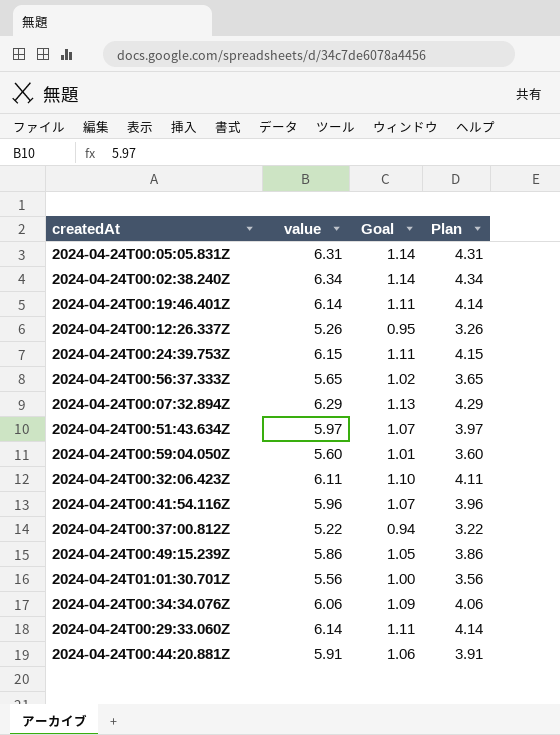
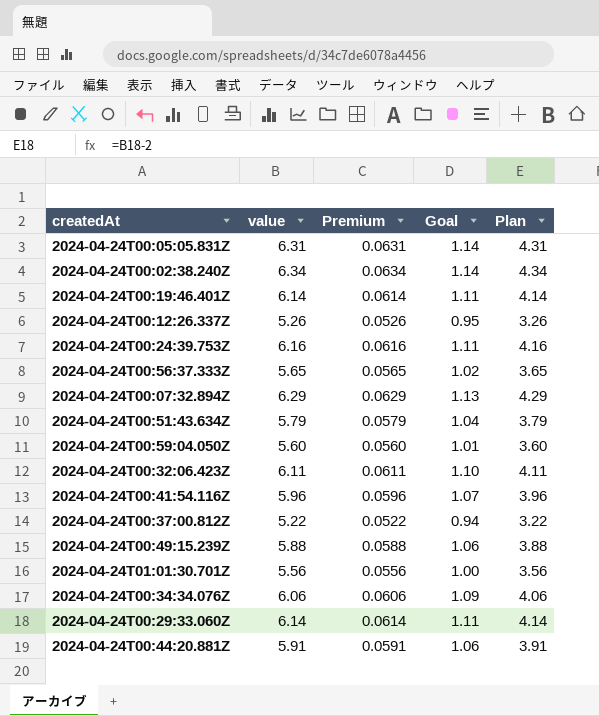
column Premium | formula: none -> [value] * 0.01
2024-04-24T00:24:39.753Z | value: 6.15 -> 6.16
2024-04-24T00:24:39.753Z | Plan: 4.15 -> 4.16
2024-04-24T00:51:43.634Z | value: 5.97 -> 5.79
2024-04-24T00:51:43.634Z | Goal: 1.07 -> 1.04
2024-04-24T00:51:43.634Z | Plan: 3.97 -> 3.79
2024-04-24T00:49:15.239Z | value: 5.86 -> 5.88
2024-04-24T00:49:15.239Z | Goal: 1.05 -> 1.06
2024-04-24T00:49:15.239Z | Plan: 3.86 -> 3.88

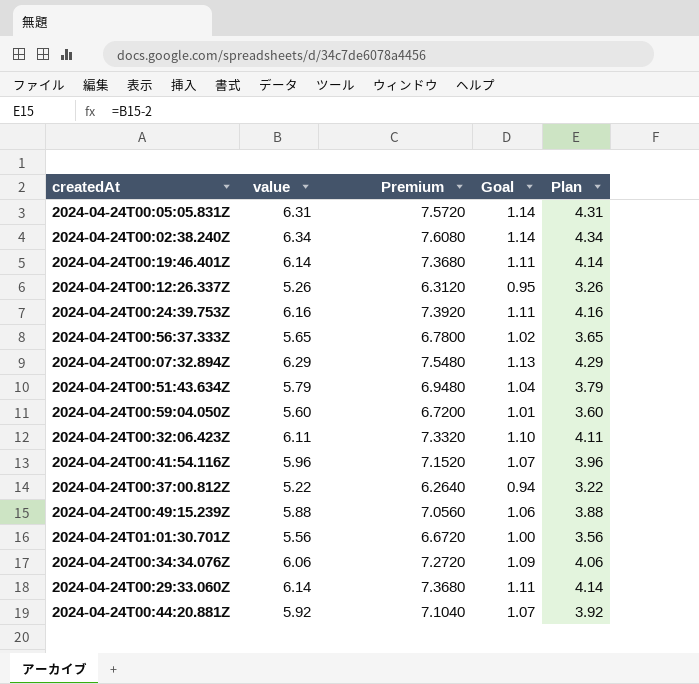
column Premium | formula: [value] * 0.01 -> [value] * 1.2
2024-04-24T00:44:20.881Z | value: 5.91 -> 5.92
2024-04-24T00:44:20.881Z | Goal: 1.06 -> 1.07
2024-04-24T00:44:20.881Z | Plan: 3.91 -> 3.92

